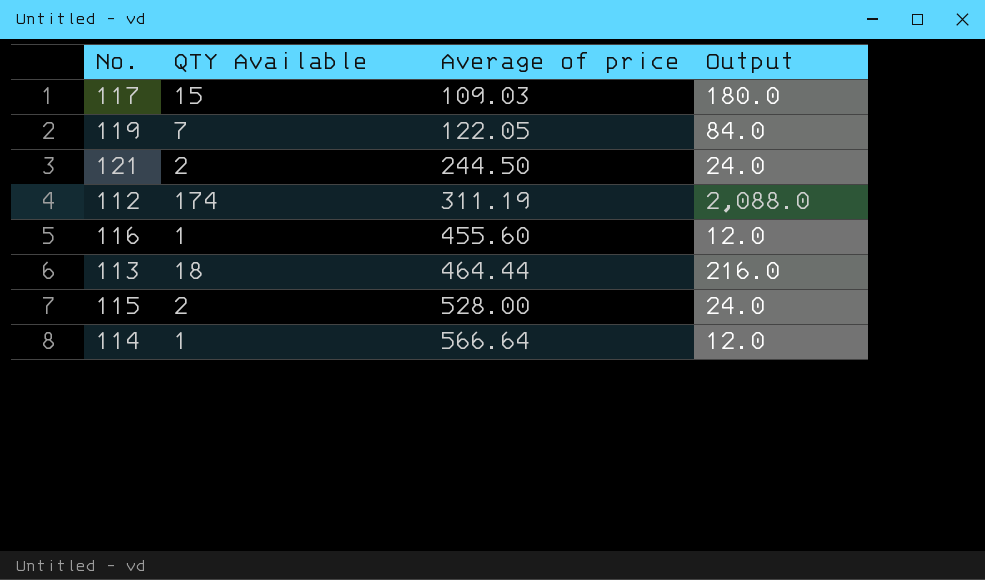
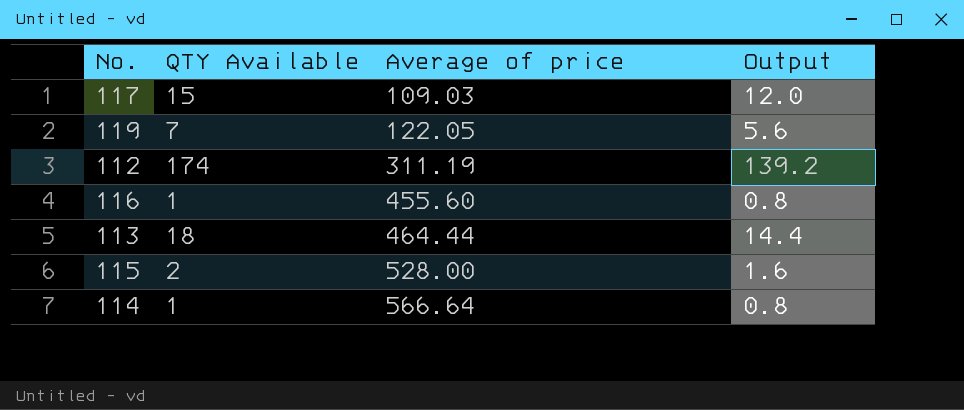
column Output | formula: [QTY Available] * 12 -> [QTY Available] * 0.8
row 121: 2 | 244.50 | 24.0 -> none

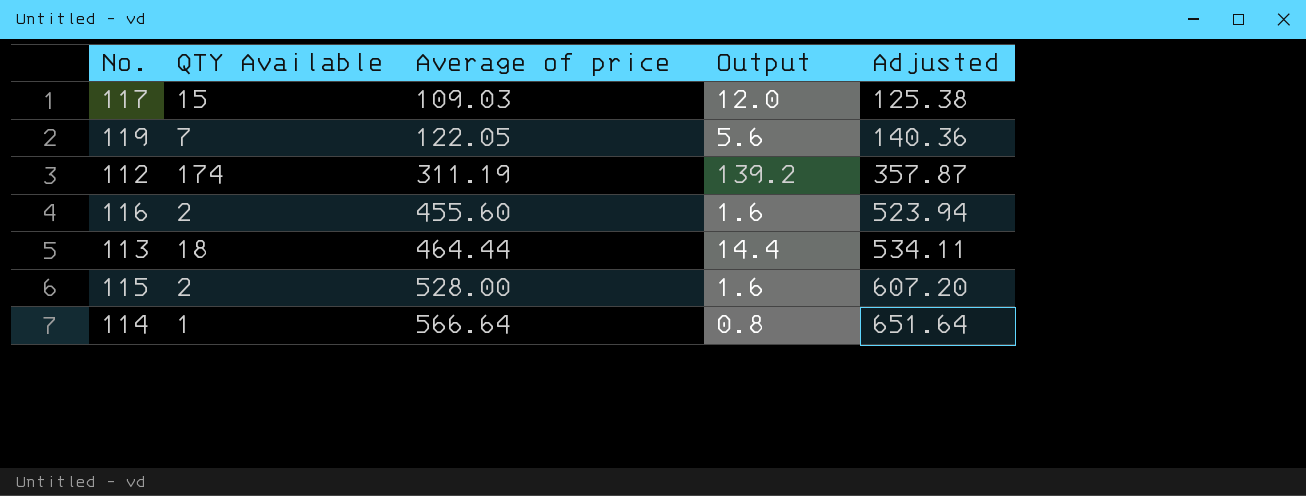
column Adjusted | formula: none -> [Average of price] * 1.15
116 | QTY Available: 1 -> 2
116 | Output: 0.8 -> 1.6

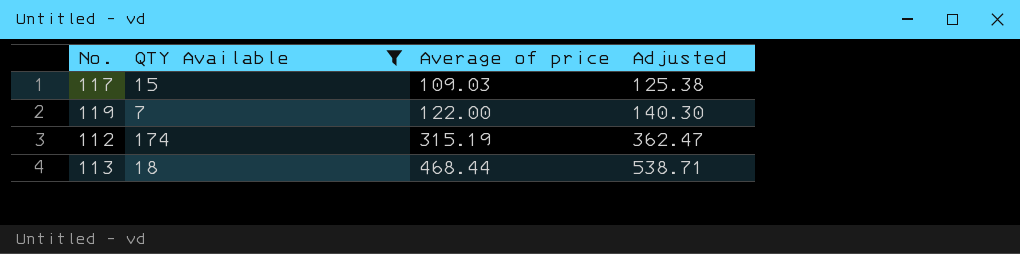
filter: none -> QTY Available >= 7
column Output | formula: [QTY Available] * 0.8 -> none
119 | Average of price: 122.05 -> 122.00
119 | Adjusted: 140.36 -> 140.30
112 | Average of price: 311.19 -> 315.19
112 | Adjusted: 357.87 -> 362.47
113 | Average of price: 464.44 -> 468.44
113 | Adjusted: 534.11 -> 538.71

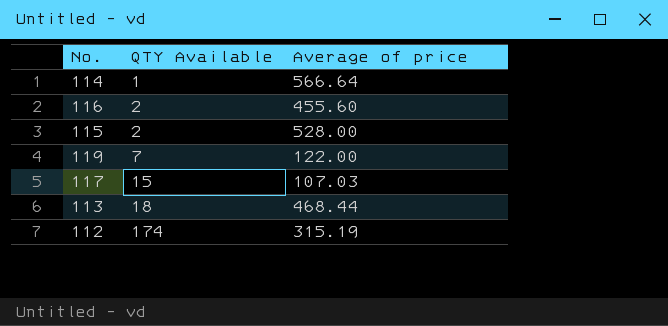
filter: QTY Available >= 7 -> none
row order: Average of price ascending -> QTY Available ascending
column Adjusted | formula: [Average of price] * 1.15 -> none
117 | Average of price: 109.03 -> 107.03

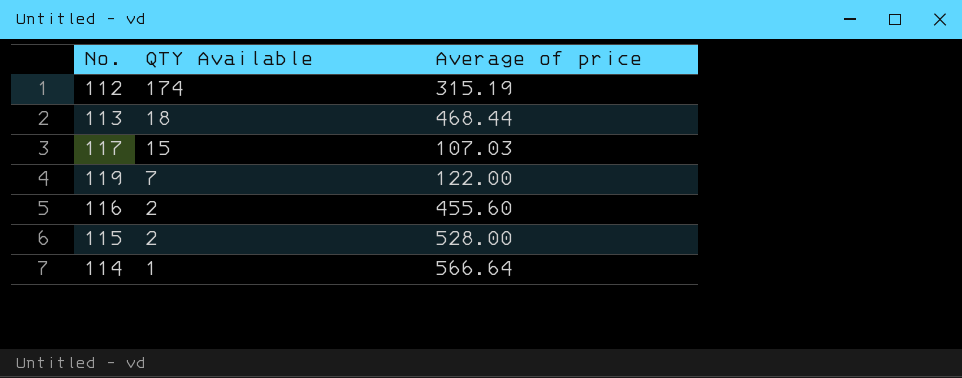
row order: QTY Available ascending -> QTY Available descending

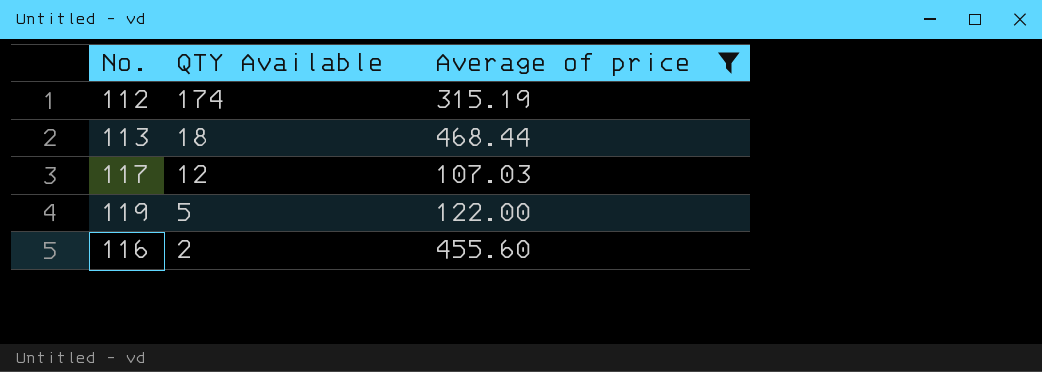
filter: none -> Average of price <= 468.44
117 | QTY Available: 15 -> 12
119 | QTY Available: 7 -> 5

